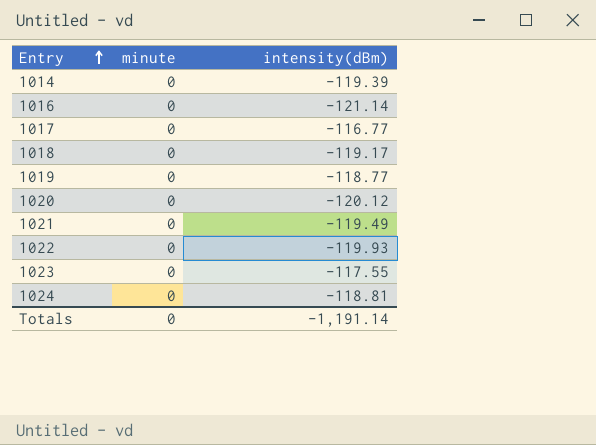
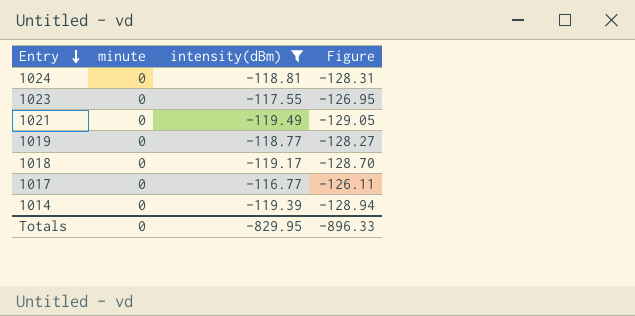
filter: none -> intensity(dBm) >= -119.49
row order: Entry ascending -> Entry descending
column Figure | formula: none -> [intensity(dBm)] * 1.08
Totals | intensity(dBm): -1,191.14 -> -829.95

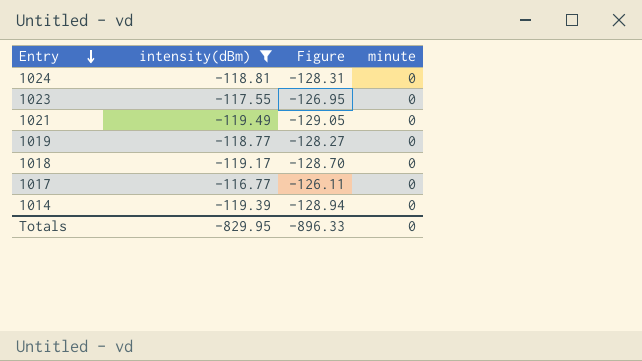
column minute | position: 2 -> 4

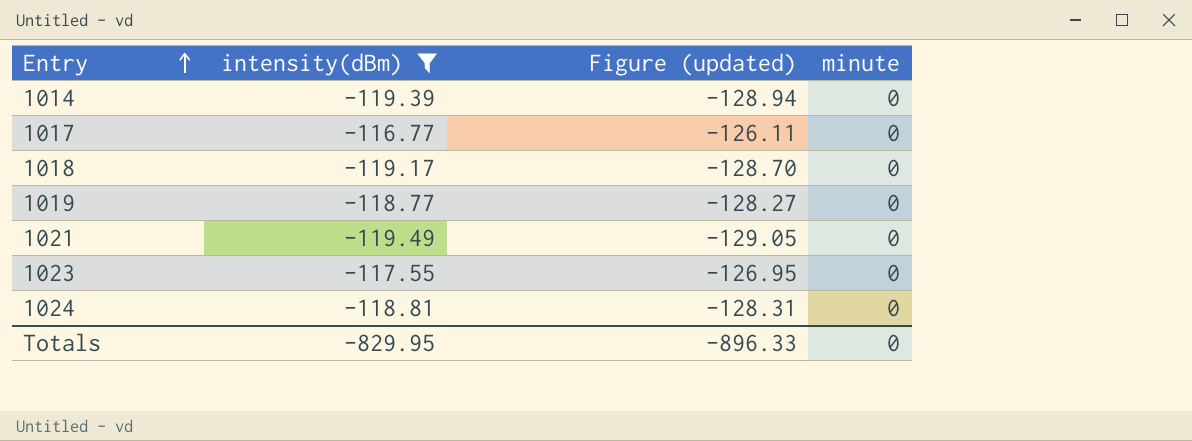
row order: Entry descending -> Entry ascending
column name: Figure -> Figure (updated)

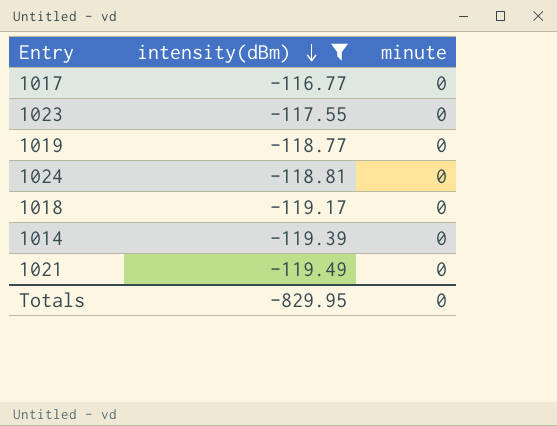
row order: Entry ascending -> intensity(dBm) descending
column Figure (updated) | formula: [intensity(dBm)] * 1.08 -> none

